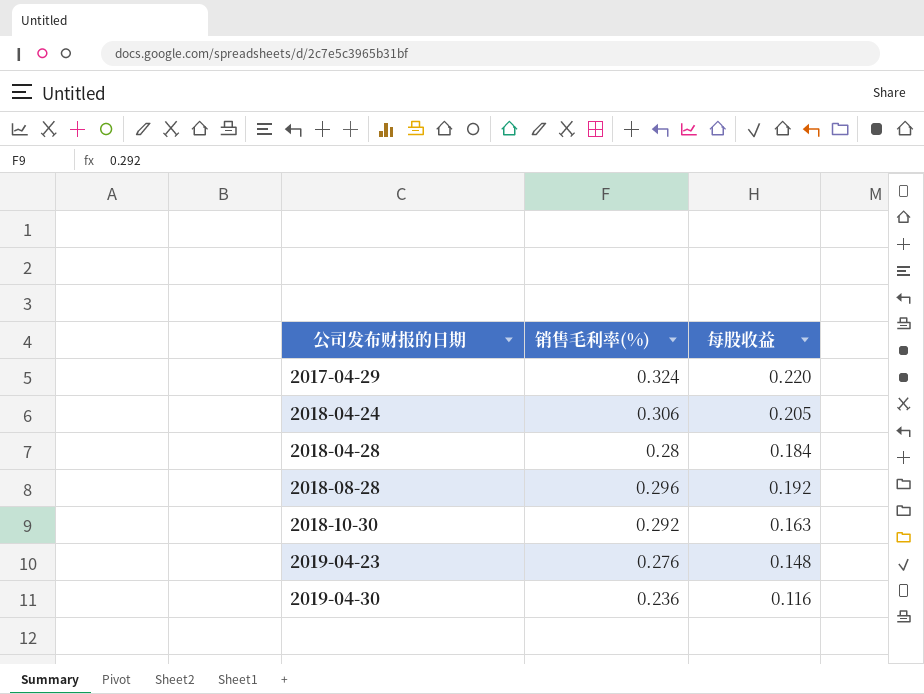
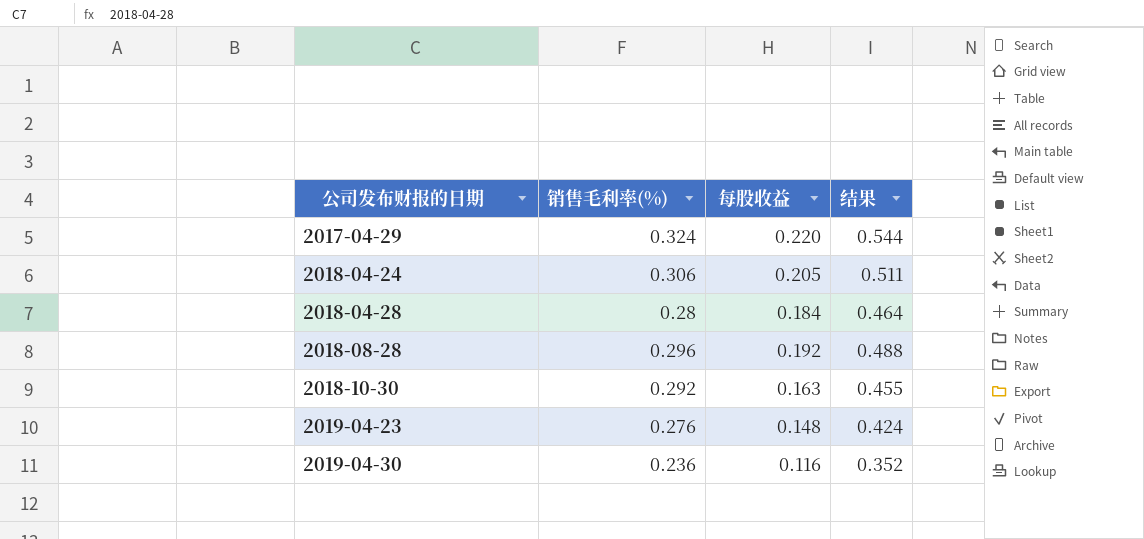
column 结果 | formula: none -> [销售毛利率(%)] + [每股收益]

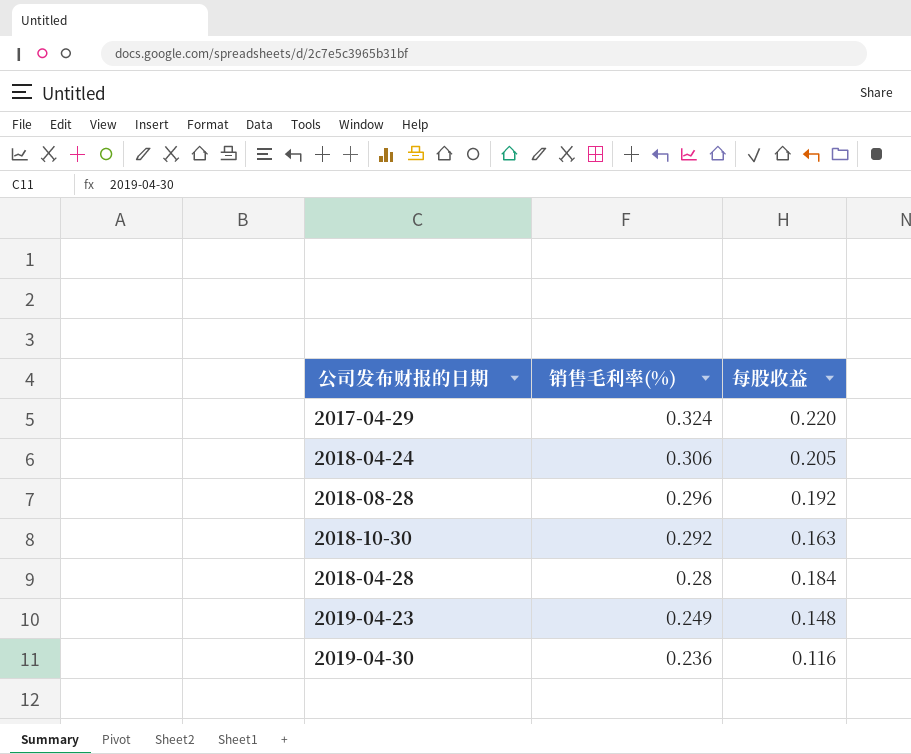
row order: 公司发布财报的日期 ascending -> 销售毛利率(%) descending
column 结果 | formula: [销售毛利率(%)] + [每股收益] -> none
2019-04-23 | 销售毛利率(%): 0.276 -> 0.249

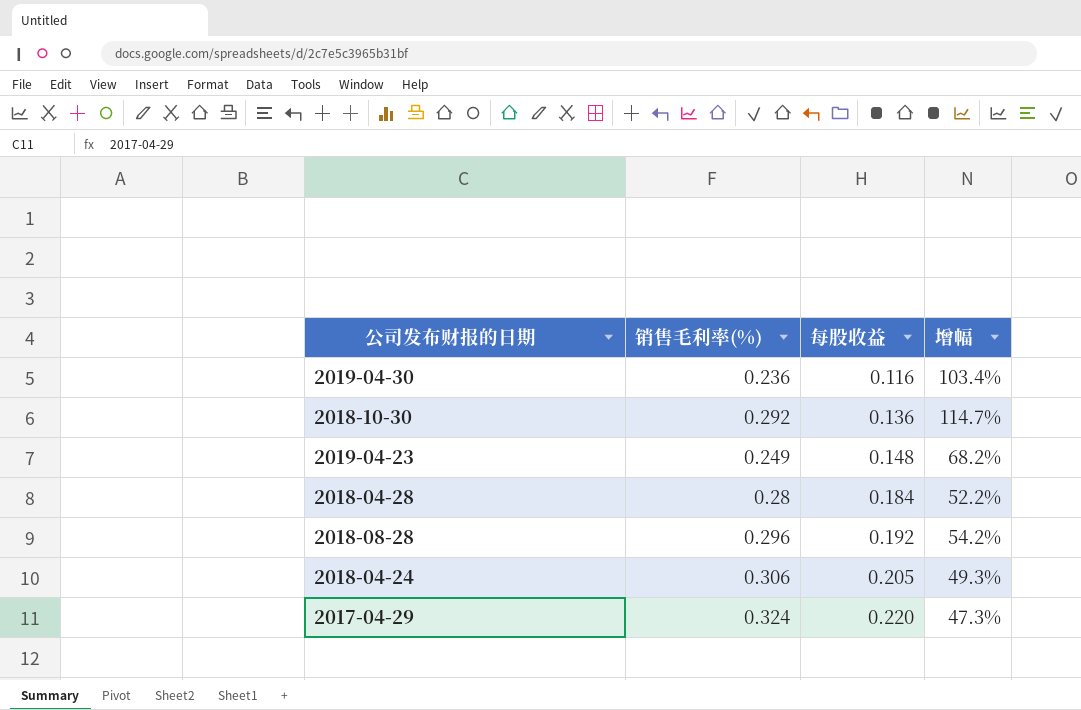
row order: 销售毛利率(%) descending -> 每股收益 ascending
column 增幅 | formula: none -> ([销售毛利率(%)] - [每股收益]) / [每股收益]
2018-10-30 | 每股收益: 0.163 -> 0.136

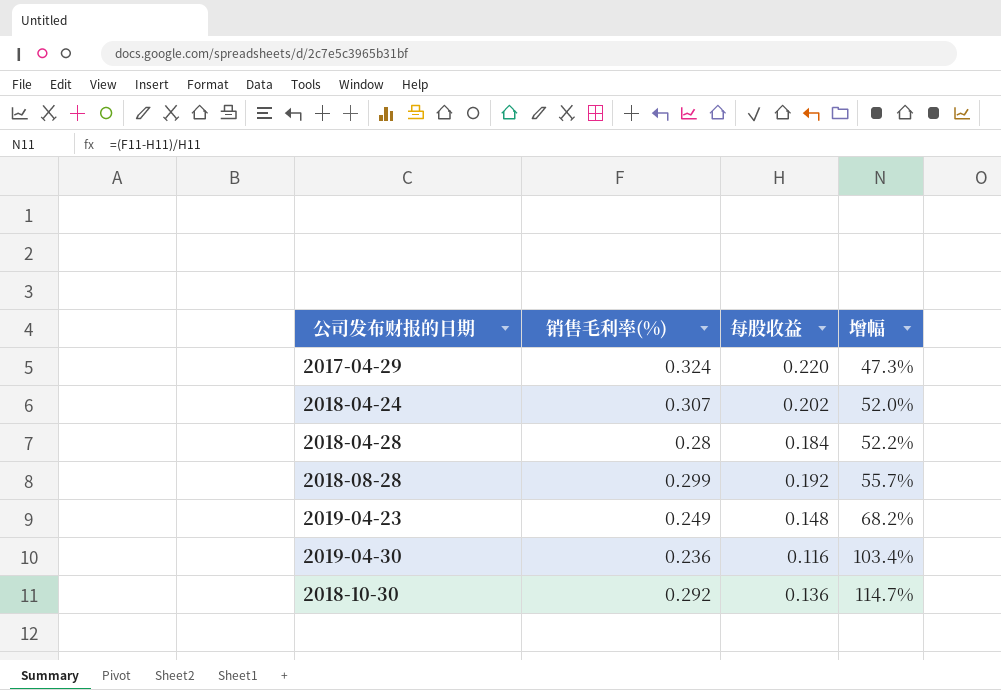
row order: 每股收益 ascending -> 增幅 ascending
2018-04-24 | 销售毛利率(%): 0.306 -> 0.307
2018-04-24 | 每股收益: 0.205 -> 0.202
2018-04-24 | 增幅: 49.3% -> 52.0%
2018-08-28 | 销售毛利率(%): 0.296 -> 0.299
2018-08-28 | 增幅: 54.2% -> 55.7%

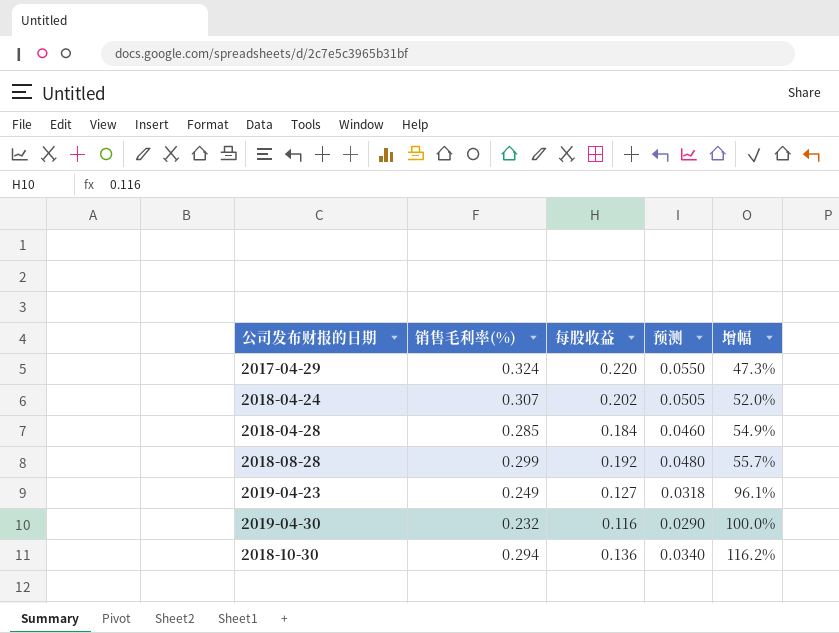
column 预测 | formula: none -> [每股收益] * 0.25
2018-04-28 | 销售毛利率(%): 0.28 -> 0.285
2018-04-28 | 增幅: 52.2% -> 54.9%
2019-04-23 | 每股收益: 0.148 -> 0.127
2019-04-23 | 增幅: 68.2% -> 96.1%
2019-04-30 | 销售毛利率(%): 0.236 -> 0.232
2019-04-30 | 增幅: 103.4% -> 100.0%
2018-10-30 | 销售毛利率(%): 0.292 -> 0.294
2018-10-30 | 增幅: 114.7% -> 116.2%

